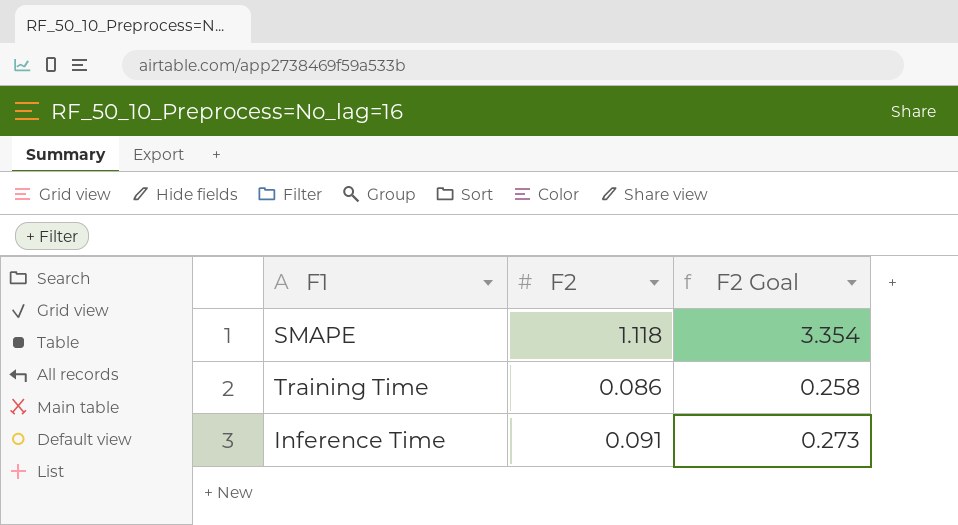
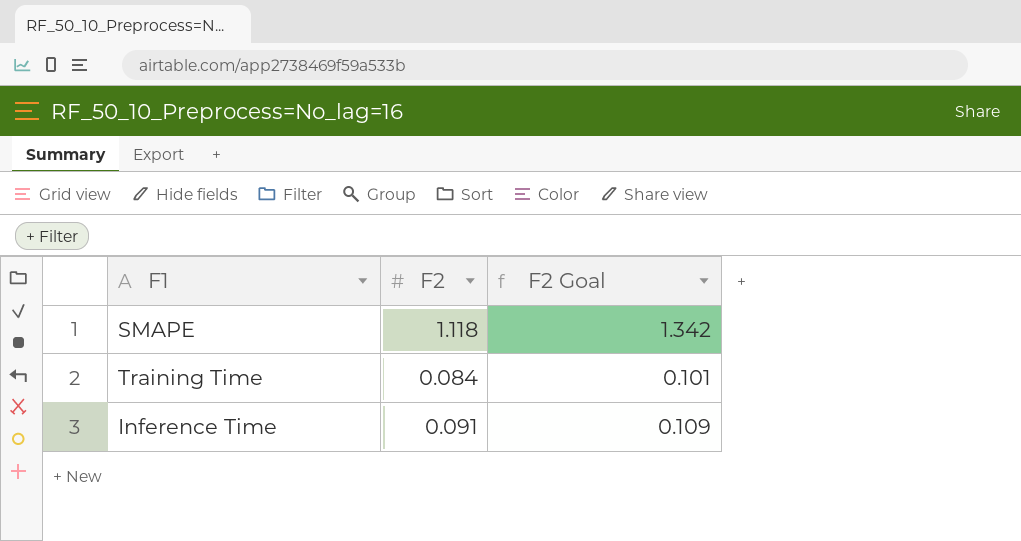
column F2 Goal | formula: [F2] * 3 -> [F2] * 1.2
Training Time | F2: 0.086 -> 0.084

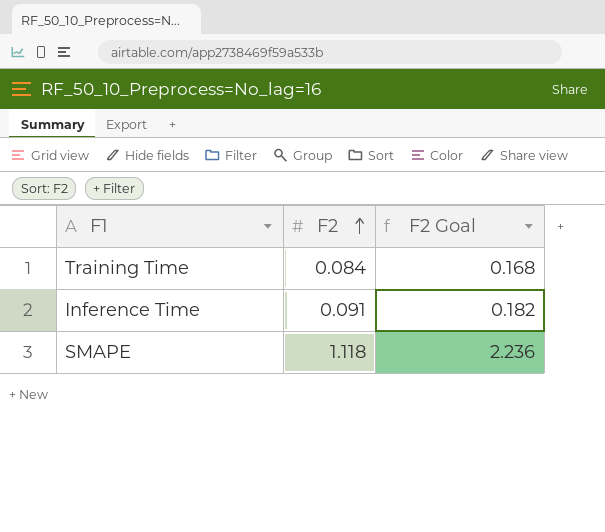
row order: none -> F2 ascending
column F2 Goal | formula: [F2] * 1.2 -> [F2] * 2

